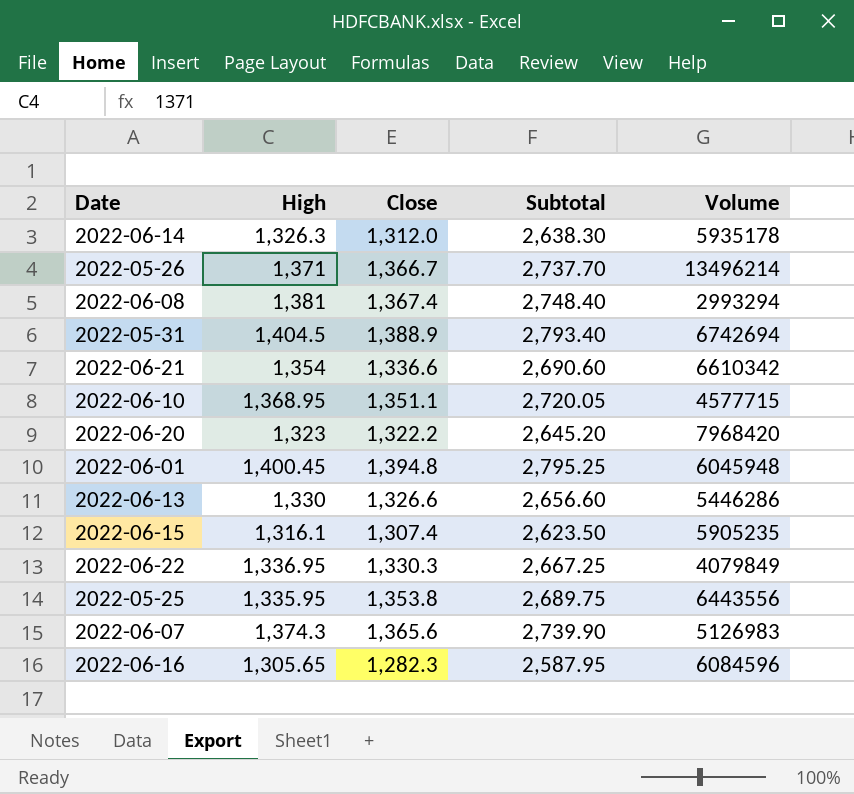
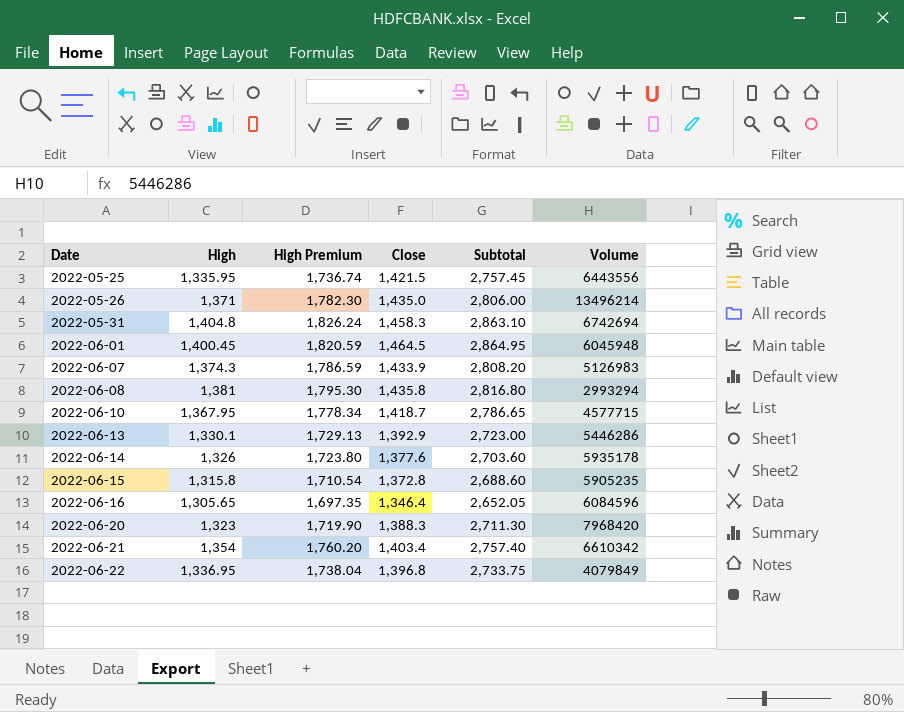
row order: none -> Date ascending
column High Premium | formula: none -> [High] * 1.3
2022-05-25 | Close: 1,353.8 -> 1,421.5
2022-05-25 | Subtotal: 2,689.75 -> 2,757.45
2022-05-26 | Close: 1,366.7 -> 1,435.0
2022-05-26 | Subtotal: 2,737.70 -> 2,806.00
2022-05-31 | High: 1,404.5 -> 1,404.8
2022-05-31 | Close: 1,388.9 -> 1,458.3
2022-05-31 | Subtotal: 2,793.40 -> 2,863.10
2022-06-01 | Close: 1,394.8 -> 1,464.5
2022-06-01 | Subtotal: 2,795.25 -> 2,864.95
2022-06-07 | Close: 1,365.6 -> 1,433.9
2022-06-07 | Subtotal: 2,739.90 -> 2,808.20
2022-06-08 | Close: 1,367.4 -> 1,435.8
2022-06-08 | Subtotal: 2,748.40 -> 2,816.80
2022-06-10 | High: 1,368.95 -> 1,367.95
2022-06-10 | Close: 1,351.1 -> 1,418.7
2022-06-10 | Subtotal: 2,720.05 -> 2,786.65
2022-06-13 | High: 1,330 -> 1,330.1
2022-06-13 | Close: 1,326.6 -> 1,392.9
2022-06-13 | Subtotal: 2,656.60 -> 2,723.00
2022-06-14 | High: 1,326.3 -> 1,326
2022-06-14 | Close: 1,312.0 -> 1,377.6
2022-06-14 | Subtotal: 2,638.30 -> 2,703.60
2022-06-15 | High: 1,316.1 -> 1,315.8
2022-06-15 | Close: 1,307.4 -> 1,372.8
2022-06-15 | Subtotal: 2,623.50 -> 2,688.60
2022-06-16 | Close: 1,282.3 -> 1,346.4
2022-06-16 | Subtotal: 2,587.95 -> 2,652.05
2022-06-20 | Close: 1,322.2 -> 1,388.3
2022-06-20 | Subtotal: 2,645.20 -> 2,711.30
2022-06-21 | Close: 1,336.6 -> 1,403.4
2022-06-21 | Subtotal: 2,690.60 -> 2,757.40
2022-06-22 | Close: 1,330.3 -> 1,396.8
2022-06-22 | Subtotal: 2,667.25 -> 2,733.75

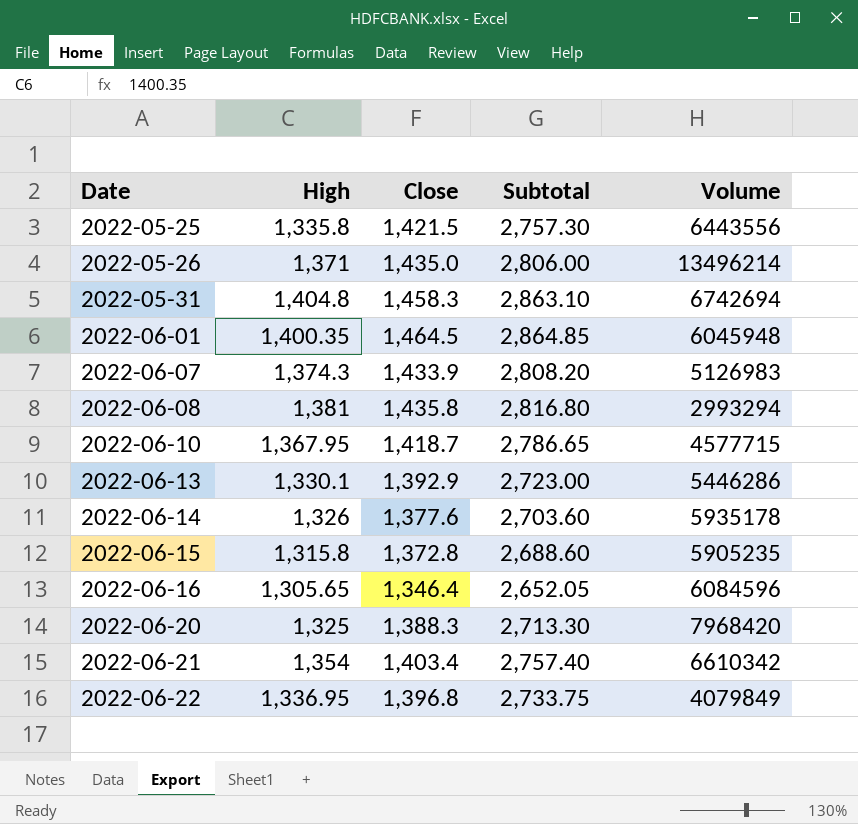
column High Premium | formula: [High] * 1.3 -> none
2022-05-25 | High: 1,335.95 -> 1,335.8
2022-05-25 | Subtotal: 2,757.45 -> 2,757.30
2022-06-01 | High: 1,400.45 -> 1,400.35
2022-06-01 | Subtotal: 2,864.95 -> 2,864.85
2022-06-20 | High: 1,323 -> 1,325
2022-06-20 | Subtotal: 2,711.30 -> 2,713.30

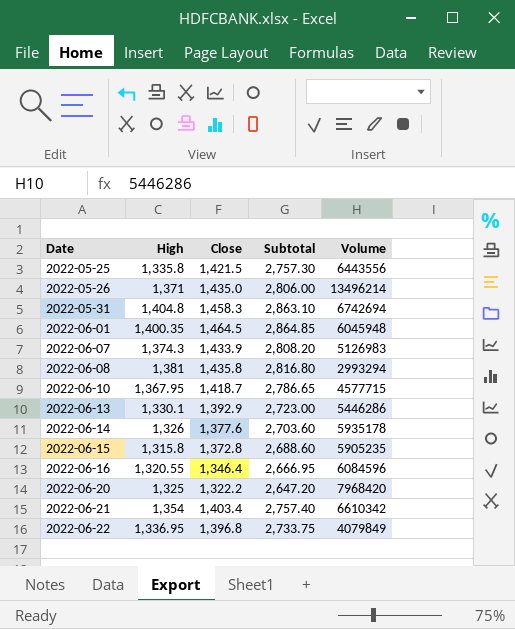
2022-06-16 | High: 1,305.65 -> 1,320.55
2022-06-16 | Subtotal: 2,652.05 -> 2,666.95
2022-06-20 | Close: 1,388.3 -> 1,322.2
2022-06-20 | Subtotal: 2,713.30 -> 2,647.20

